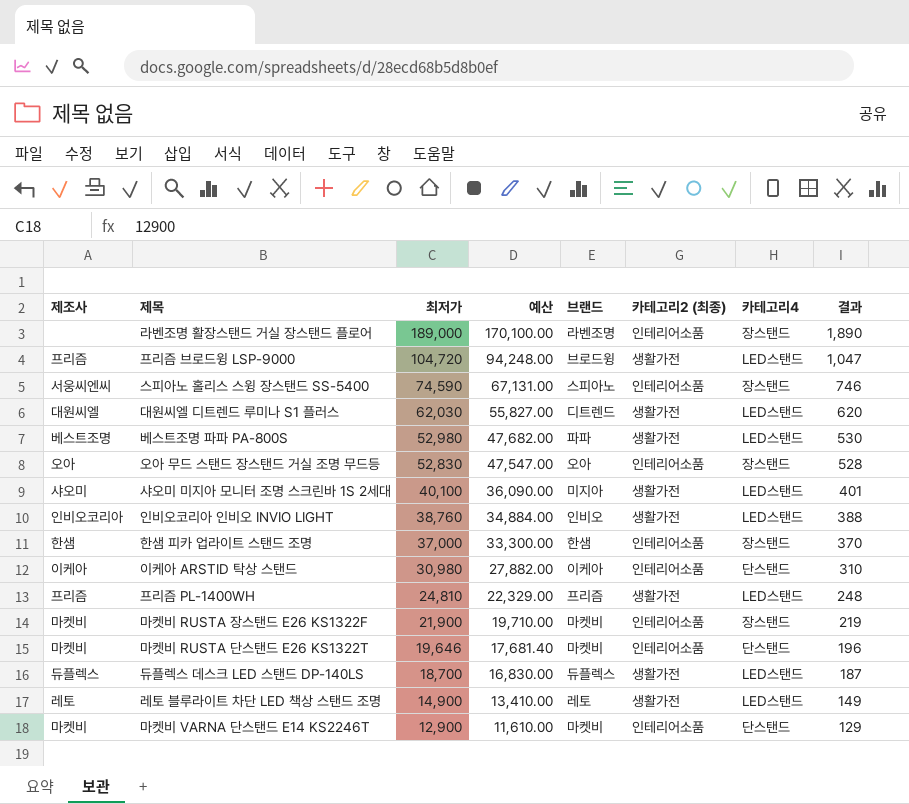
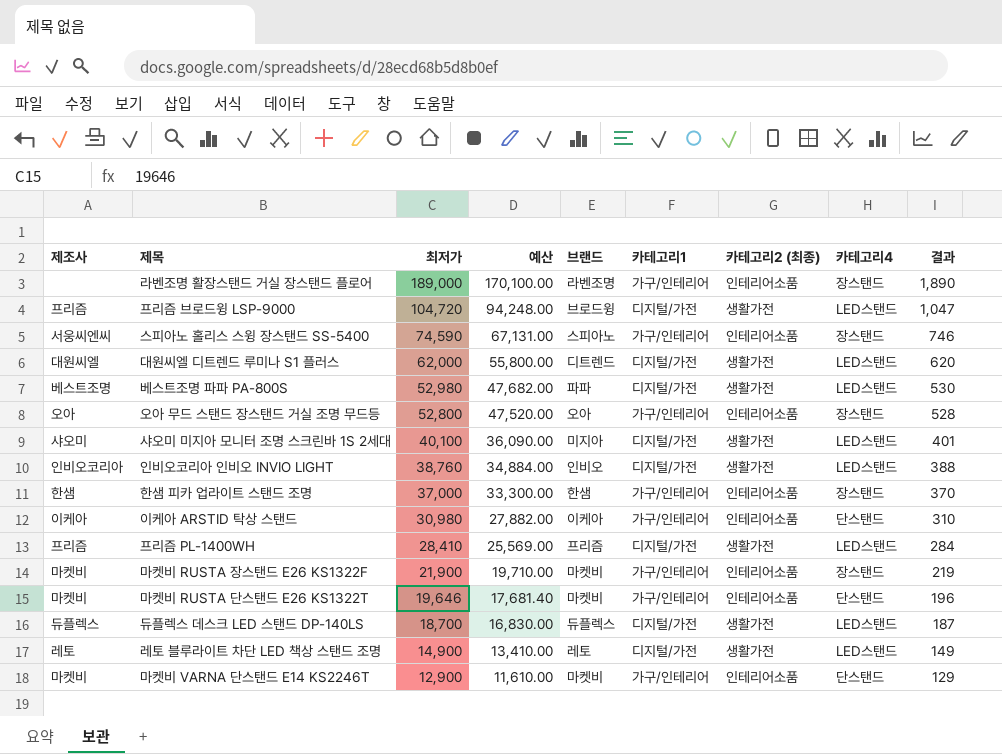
column 카테고리1 | position: none -> 6
대원씨엘 디트렌드 루미나 S1 플러스 | 최저가: 62,030 -> 62,000
대원씨엘 디트렌드 루미나 S1 플러스 | 예산: 55,827.00 -> 55,800.00
오아 무드 스탠드 장스탠드 거실 조명 무드등 | 최저가: 52,830 -> 52,800
오아 무드 스탠드 장스탠드 거실 조명 무드등 | 예산: 47,547.00 -> 47,520.00
프리즘 PL-1400WH | 최저가: 24,810 -> 28,410
프리즘 PL-1400WH | 예산: 22,329.00 -> 25,569.00
프리즘 PL-1400WH | 결과: 248 -> 284

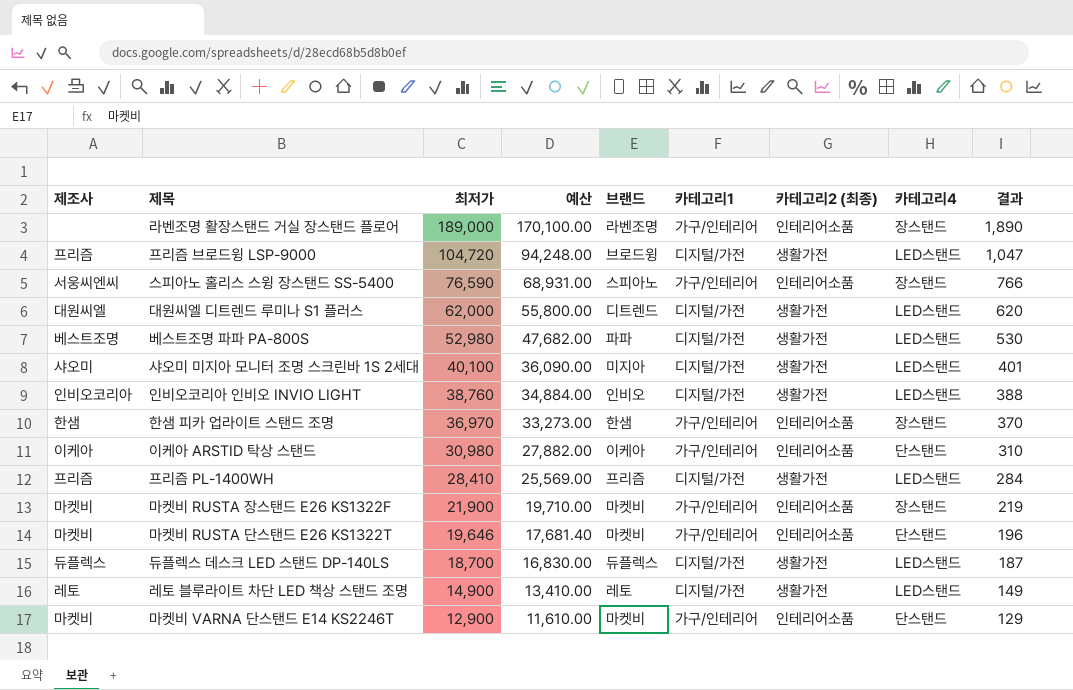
row 오아 무드 스탠드 장스탠드 거실 조명 무드등: 오아 | 52,800 | 47,520.00 | 오아 | 가구/인테리어 | 인테리어소품 | 장스탠드 | 528 -> none
스피아노 홀리스 스윙 장스탠드 SS-5400 | 최저가: 74,590 -> 76,590
스피아노 홀리스 스윙 장스탠드 SS-5400 | 예산: 67,131.00 -> 68,931.00
스피아노 홀리스 스윙 장스탠드 SS-5400 | 결과: 746 -> 766
한샘 피카 업라이트 스탠드 조명 | 최저가: 37,000 -> 36,970
한샘 피카 업라이트 스탠드 조명 | 예산: 33,300.00 -> 33,273.00

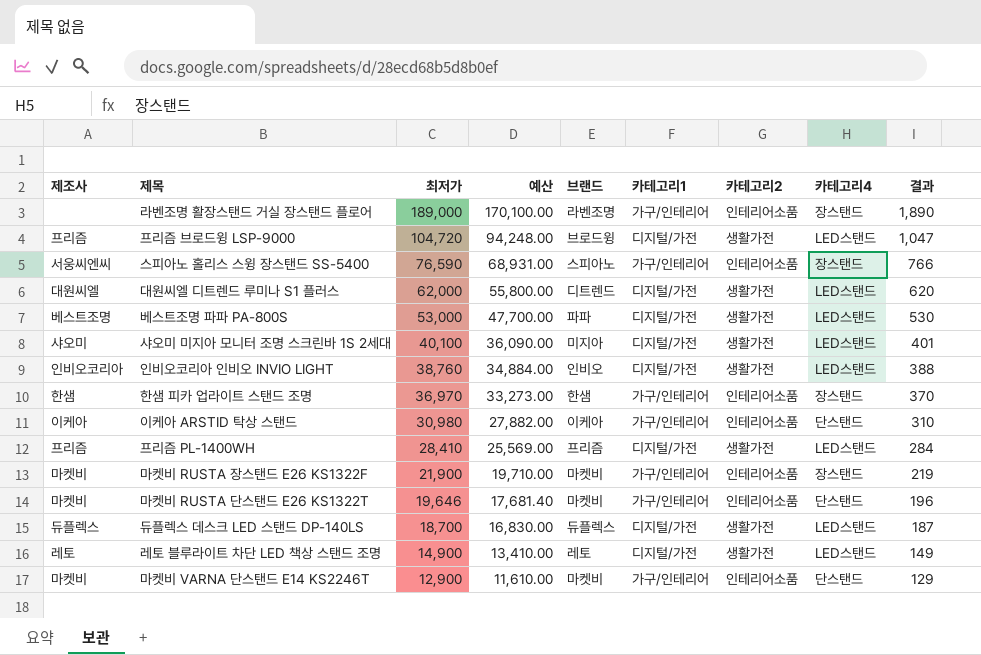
column name: 카테고리2 (최종) -> 카테고리2
베스트조명 파파 PA-800S | 최저가: 52,980 -> 53,000
베스트조명 파파 PA-800S | 예산: 47,682.00 -> 47,700.00

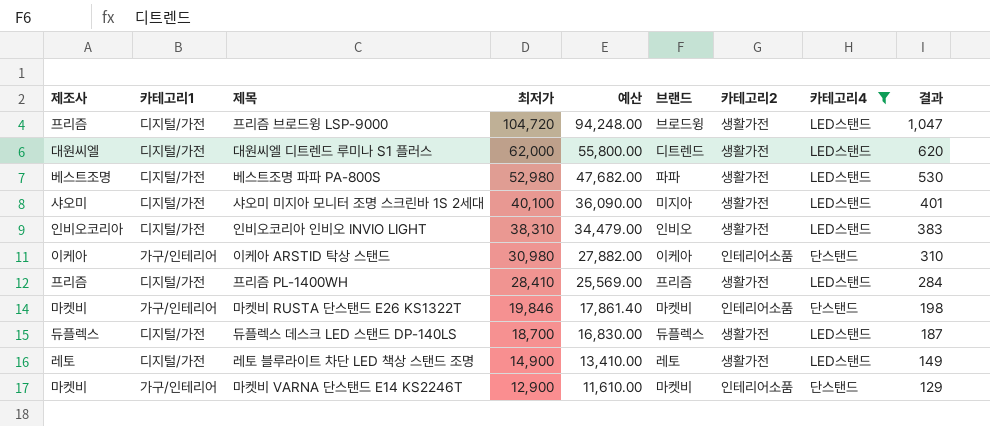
filter: none -> 카테고리4 != 장스탠드
column 카테고리1 | position: 6 -> 2
베스트조명 파파 PA-800S | 최저가: 53,000 -> 52,980
베스트조명 파파 PA-800S | 예산: 47,700.00 -> 47,682.00
인비오코리아 인비오 INVIO LIGHT | 최저가: 38,760 -> 38,310
인비오코리아 인비오 INVIO LIGHT | 예산: 34,884.00 -> 34,479.00
인비오코리아 인비오 INVIO LIGHT | 결과: 388 -> 383
마켓비 RUSTA 단스탠드 E26 KS1322T | 최저가: 19,646 -> 19,846
마켓비 RUSTA 단스탠드 E26 KS1322T | 예산: 17,681.40 -> 17,861.40
마켓비 RUSTA 단스탠드 E26 KS1322T | 결과: 196 -> 198

